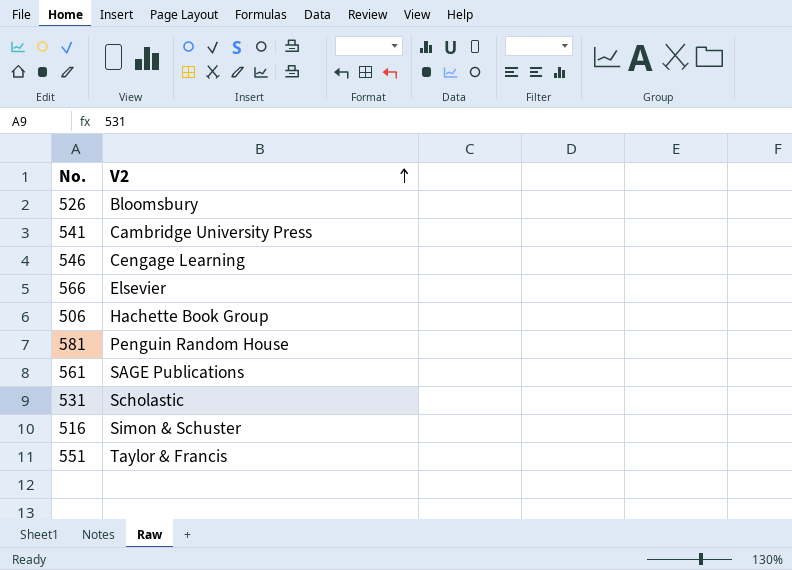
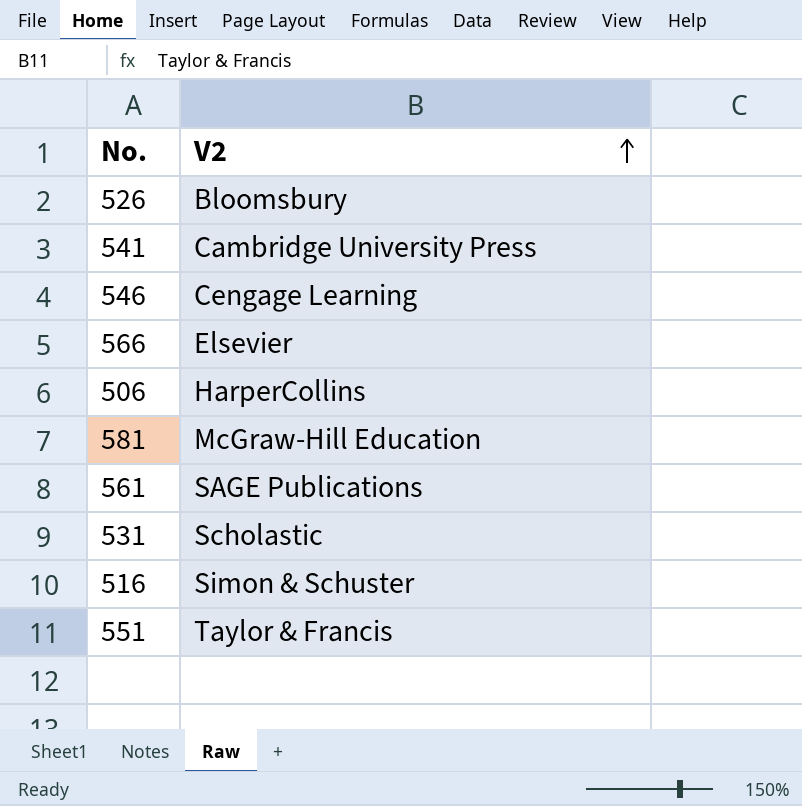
506 | V2: Hachette Book Group -> HarperCollins
581 | V2: Penguin Random House -> McGraw-Hill Education

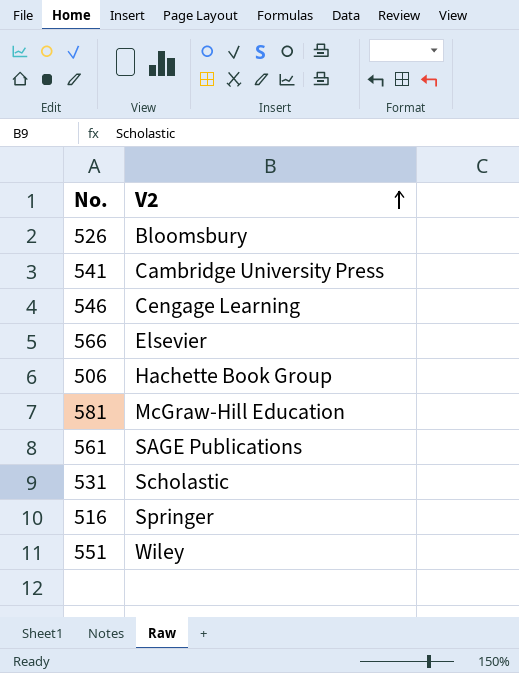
506 | V2: HarperCollins -> Hachette Book Group
516 | V2: Simon & Schuster -> Springer
551 | V2: Taylor & Francis -> Wiley

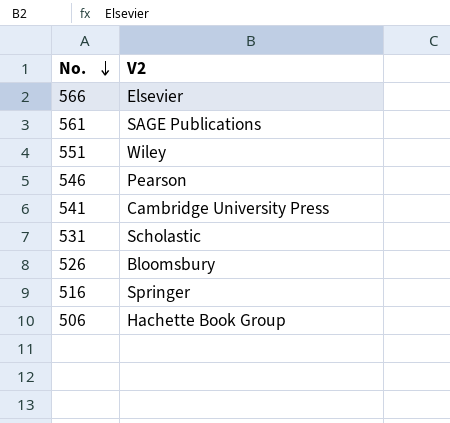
row order: V2 ascending -> No. descending
row 581: McGraw-Hill Education -> none
546 | V2: Cengage Learning -> Pearson

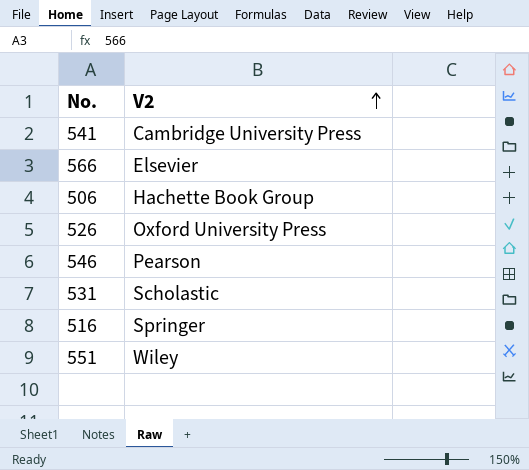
row order: No. descending -> V2 ascending
row 561: SAGE Publications -> none
526 | V2: Bloomsbury -> Oxford University Press

